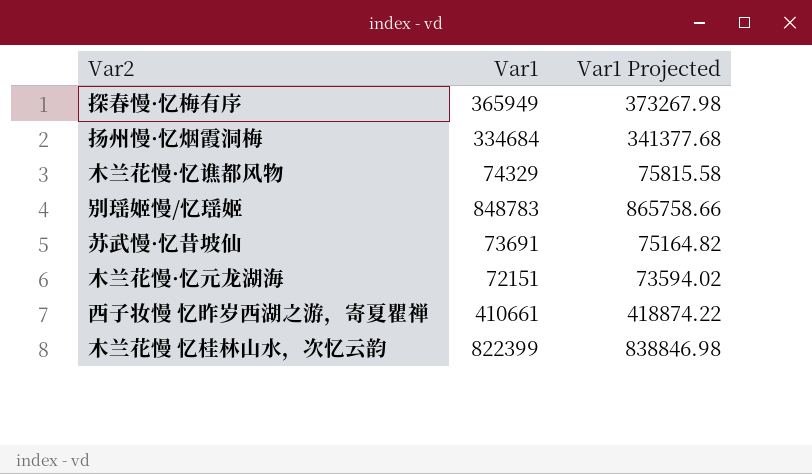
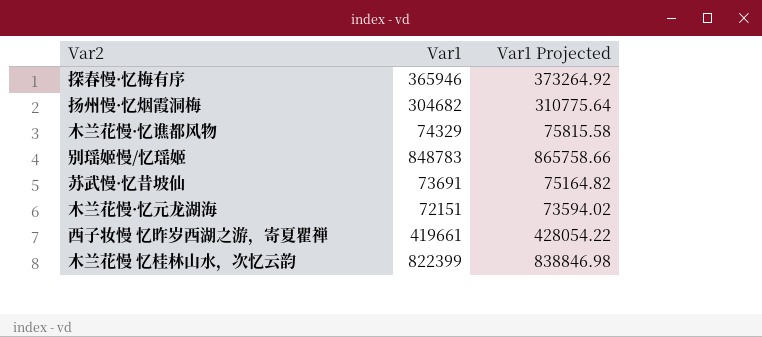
探春慢·忆梅有序 | Var1: 365949 -> 365946
探春慢·忆梅有序 | Var1 Projected: 373267.98 -> 373264.92
扬州慢·忆烟霞洞梅 | Var1: 334684 -> 304682
扬州慢·忆烟霞洞梅 | Var1 Projected: 341377.68 -> 310775.64
西子妆慢 忆昨岁西湖之游，寄夏瞿禅 | Var1: 410661 -> 419661
西子妆慢 忆昨岁西湖之游，寄夏瞿禅 | Var1 Projected: 418874.22 -> 428054.22

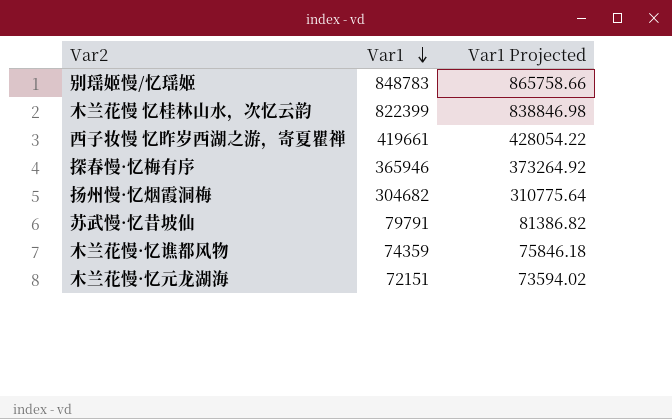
row order: none -> Var1 descending
苏武慢·忆昔坡仙 | Var1: 73691 -> 79791
苏武慢·忆昔坡仙 | Var1 Projected: 75164.82 -> 81386.82
木兰花慢·忆谯都风物 | Var1: 74329 -> 74359
木兰花慢·忆谯都风物 | Var1 Projected: 75815.58 -> 75846.18

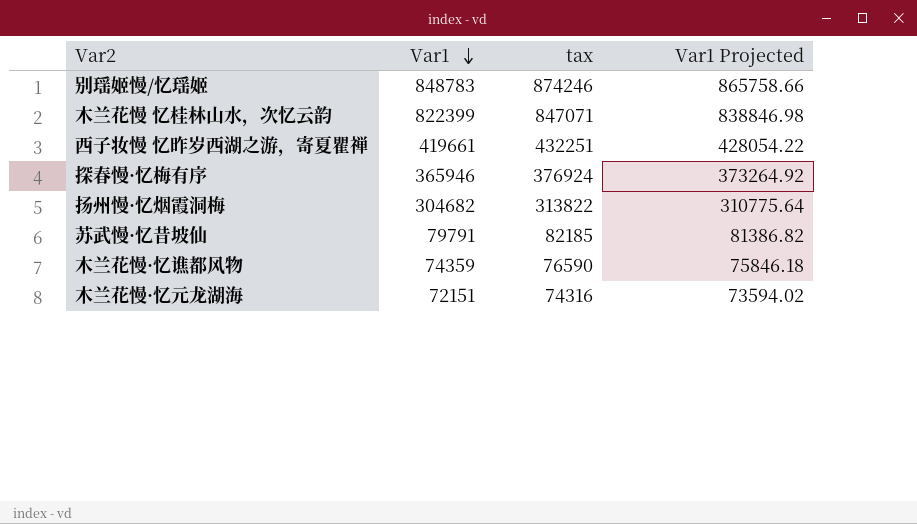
column tax | formula: none -> [Var1] * 1.03

